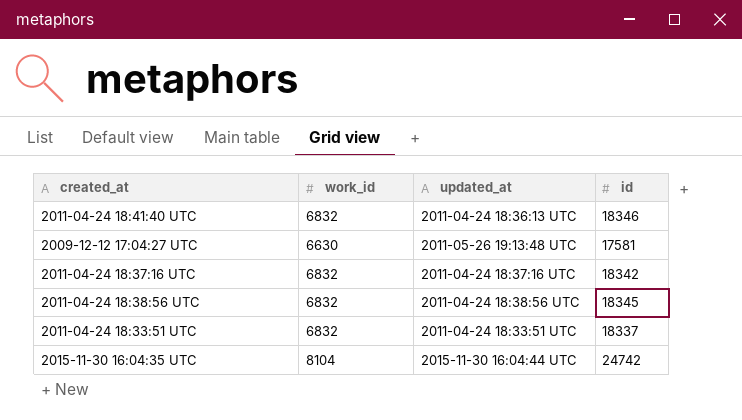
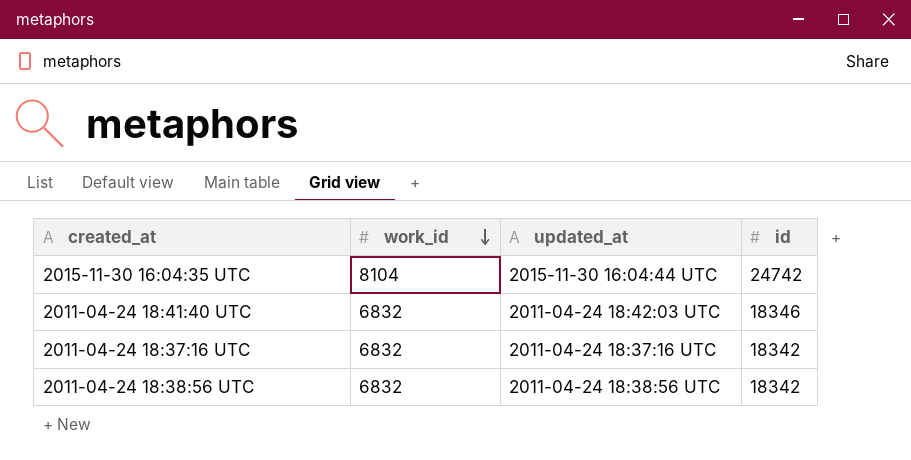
row order: none -> work_id descending
row 2009-12-12 17:04:27 UTC: 6630 | 2011-05-26 19:13:48 UTC | 17581 -> none
row 2011-04-24 18:33:51 UTC: 6832 | 2011-04-24 18:33:51 UTC | 18337 -> none
2011-04-24 18:41:40 UTC | updated_at: 2011-04-24 18:36:13 UTC -> 2011-04-24 18:42:03 UTC
2011-04-24 18:38:56 UTC | id: 18345 -> 18342

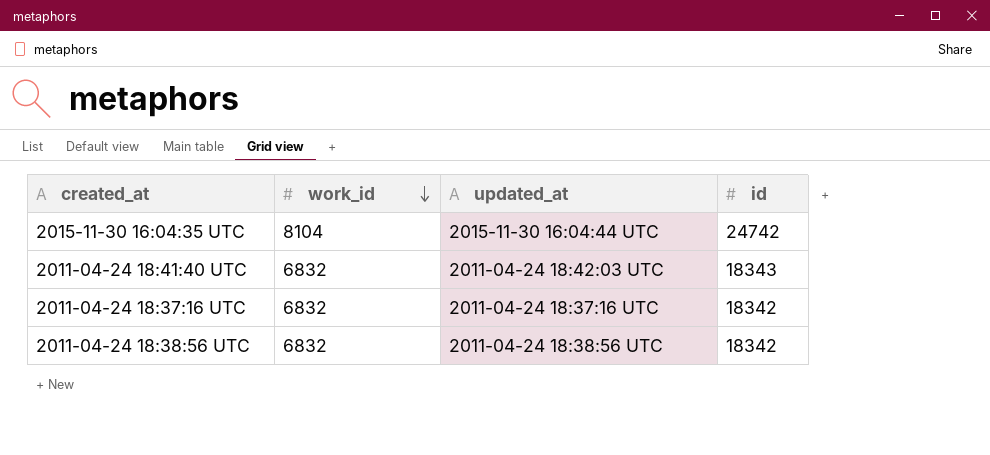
2011-04-24 18:41:40 UTC | id: 18346 -> 18343

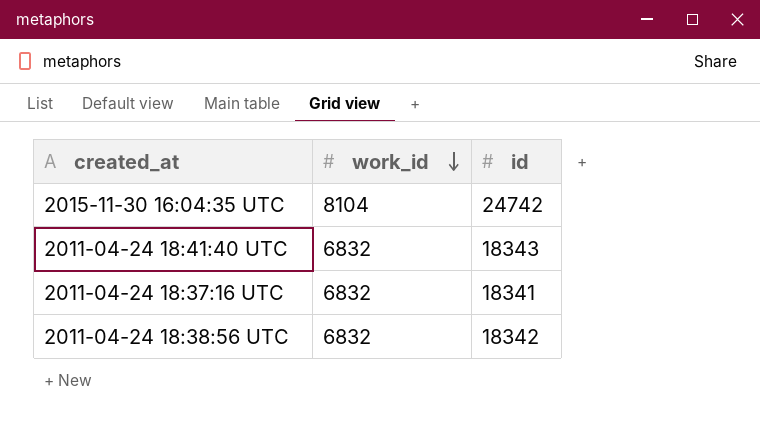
column updated_at | position: 3 -> none
2011-04-24 18:37:16 UTC | id: 18342 -> 18341

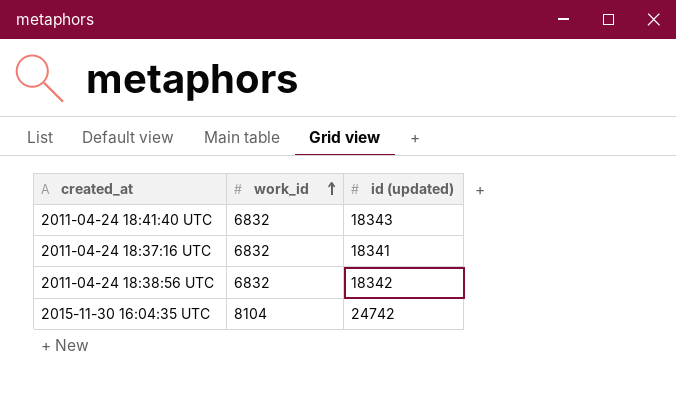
row order: work_id descending -> work_id ascending
column name: id -> id (updated)

